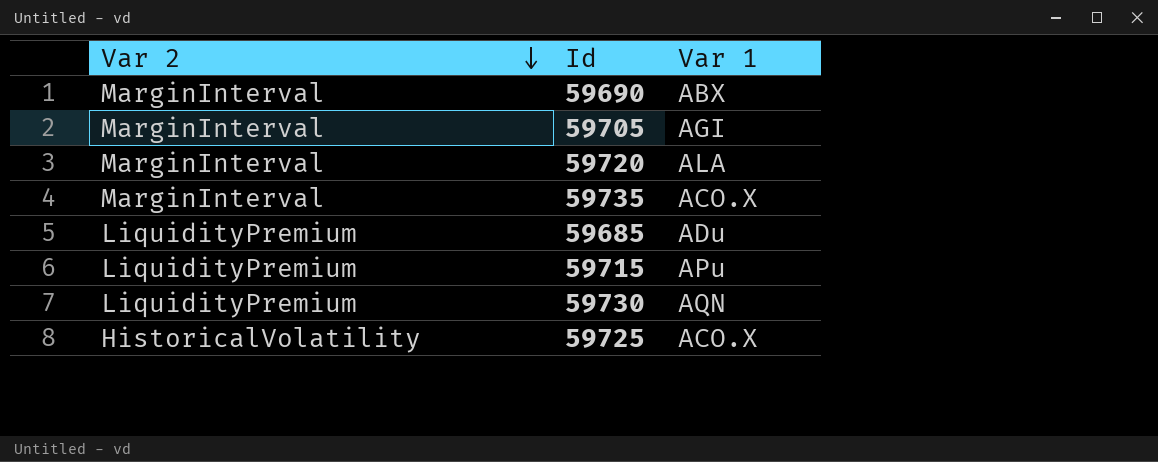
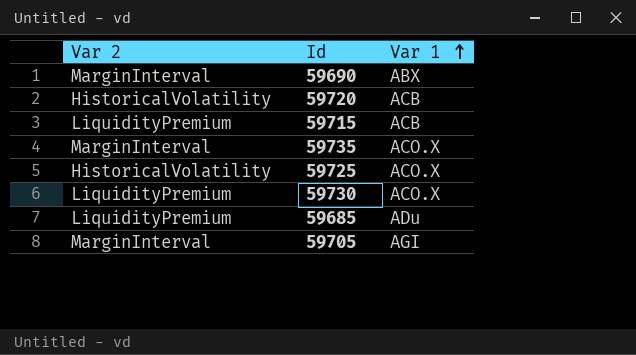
row order: Var 2 descending -> Var 1 ascending
59720 | Var 2: MarginInterval -> HistoricalVolatility
59720 | Var 1: ALA -> ACB
59715 | Var 1: APu -> ACB
59730 | Var 1: AQN -> ACO.X

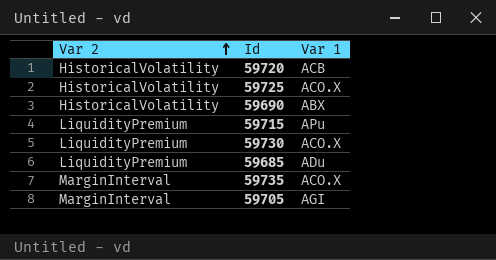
row order: Var 1 ascending -> Var 2 ascending
59690 | Var 2: MarginInterval -> HistoricalVolatility
59715 | Var 1: ACB -> APu

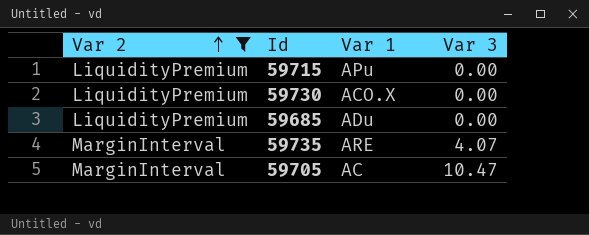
filter: none -> Var 2 != HistoricalVolatility
column Var 3 | position: none -> 4
59735 | Var 1: ACO.X -> ARE
59705 | Var 1: AGI -> AC

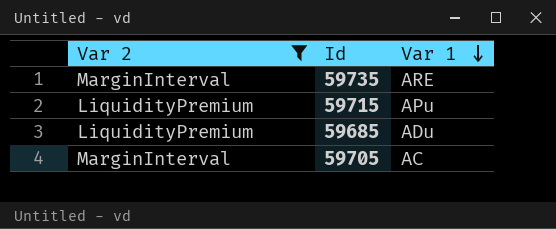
row order: Var 2 ascending -> Var 1 descending
column Var 3 | position: 4 -> none
row 59730: LiquidityPremium | ACO.X | 0.00 -> none

